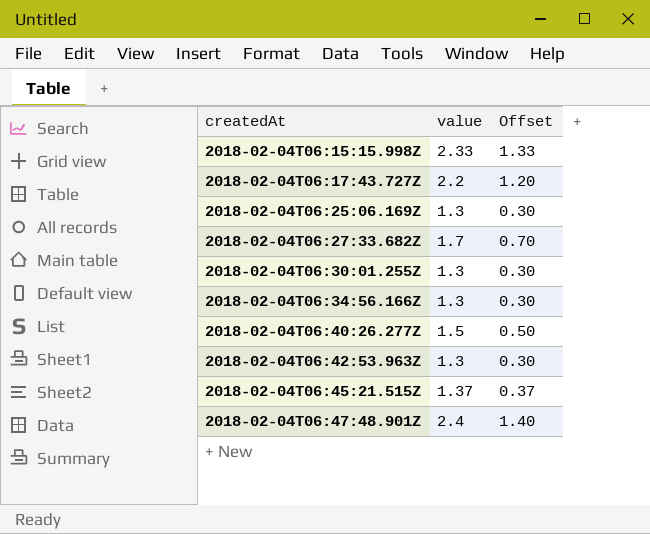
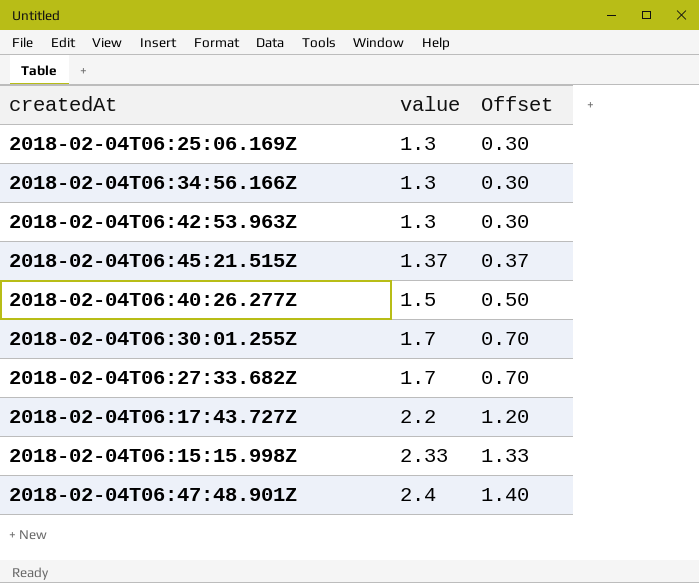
row order: createdAt ascending -> value ascending
2018-02-04T06:30:01.255Z | value: 1.3 -> 1.7
2018-02-04T06:30:01.255Z | Offset: 0.30 -> 0.70

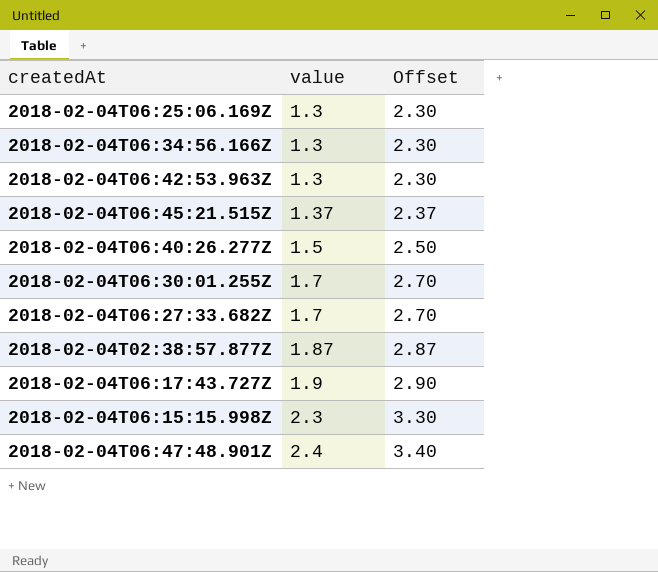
column Offset | formula: [value] - 1 -> [value] + 1
row 2018-02-04T02:38:57.877Z: none -> 1.87 | 2.87
2018-02-04T06:17:43.727Z | value: 2.2 -> 1.9
2018-02-04T06:15:15.998Z | value: 2.33 -> 2.3

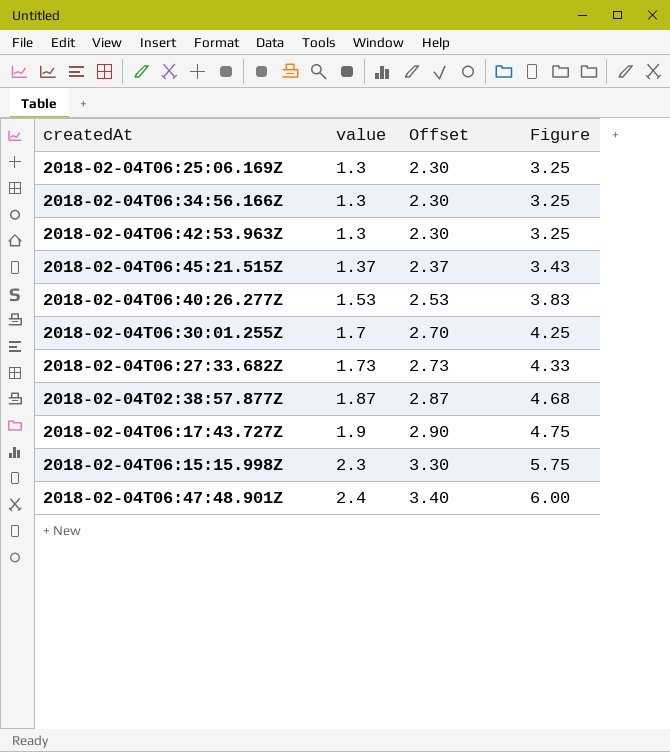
column Figure | formula: none -> [value] * 2.5
2018-02-04T06:40:26.277Z | value: 1.5 -> 1.53
2018-02-04T06:40:26.277Z | Offset: 2.50 -> 2.53
2018-02-04T06:27:33.682Z | value: 1.7 -> 1.73
2018-02-04T06:27:33.682Z | Offset: 2.70 -> 2.73

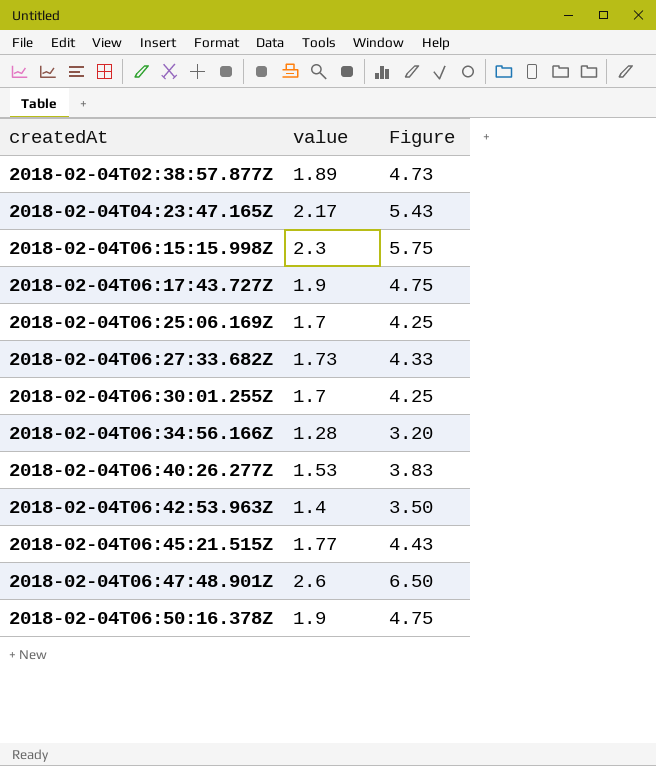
row order: value ascending -> createdAt ascending
column Offset | formula: [value] + 1 -> none
2018-02-04T02:38:57.877Z | value: 1.87 -> 1.89
2018-02-04T02:38:57.877Z | Figure: 4.68 -> 4.73
row 2018-02-04T04:23:47.165Z: none -> 2.17 | 5.43
2018-02-04T06:25:06.169Z | value: 1.3 -> 1.7
2018-02-04T06:25:06.169Z | Figure: 3.25 -> 4.25
2018-02-04T06:34:56.166Z | value: 1.3 -> 1.28
2018-02-04T06:34:56.166Z | Figure: 3.25 -> 3.20
2018-02-04T06:42:53.963Z | value: 1.3 -> 1.4
2018-02-04T06:42:53.963Z | Figure: 3.25 -> 3.50
2018-02-04T06:45:21.515Z | value: 1.37 -> 1.77
2018-02-04T06:45:21.515Z | Figure: 3.43 -> 4.43
2018-02-04T06:47:48.901Z | value: 2.4 -> 2.6
2018-02-04T06:47:48.901Z | Figure: 6.00 -> 6.50
row 2018-02-04T06:50:16.378Z: none -> 1.9 | 4.75

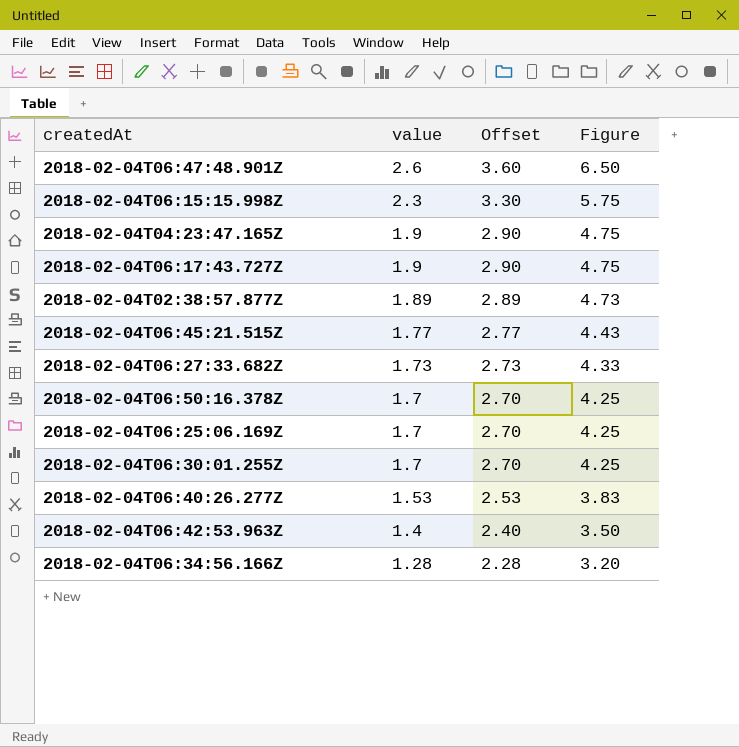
row order: createdAt ascending -> value descending
column Offset | formula: none -> [value] + 1
2018-02-04T04:23:47.165Z | value: 2.17 -> 1.9
2018-02-04T04:23:47.165Z | Figure: 5.43 -> 4.75
2018-02-04T06:50:16.378Z | value: 1.9 -> 1.7
2018-02-04T06:50:16.378Z | Figure: 4.75 -> 4.25

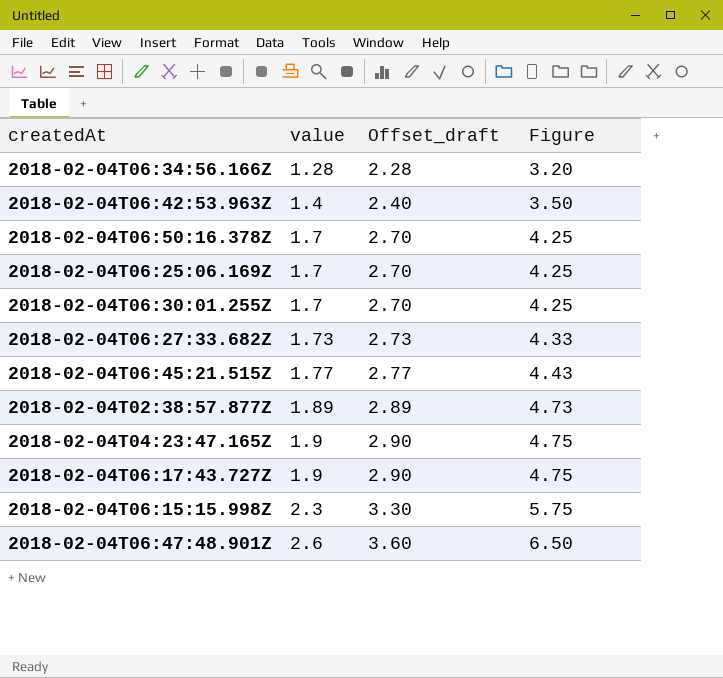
row order: value descending -> value ascending
column name: Offset -> Offset_draft
row 2018-02-04T06:40:26.277Z: 1.53 | 2.53 | 3.83 -> none

